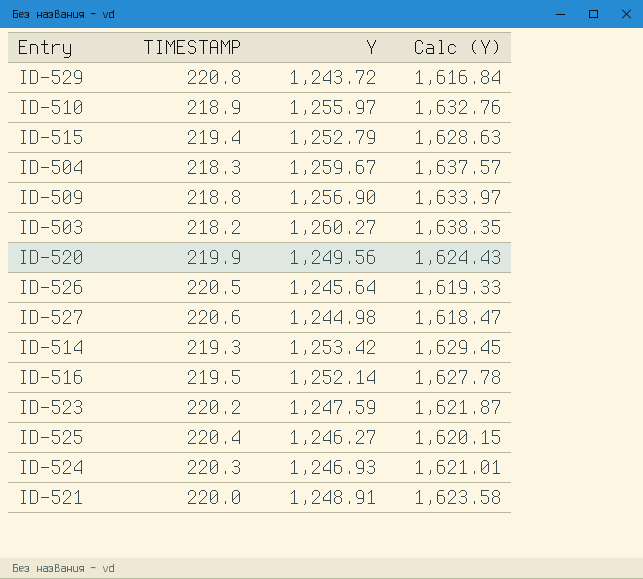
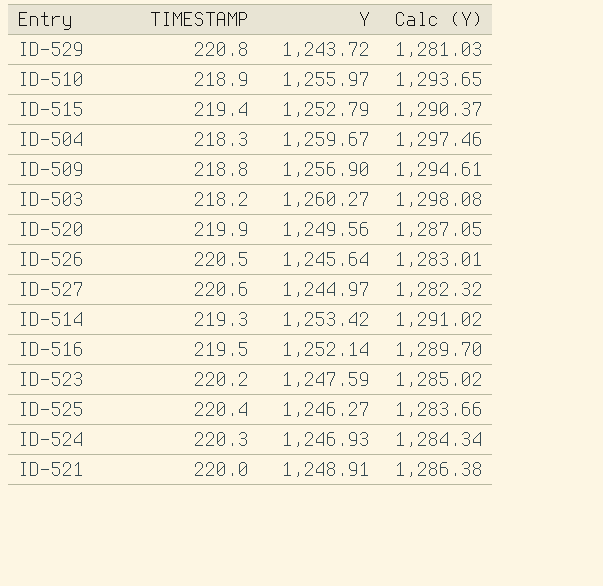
column Calc (Y) | formula: [Y] * 1.3 -> [Y] * 1.03
ID-527 | Y: 1,244.98 -> 1,244.97

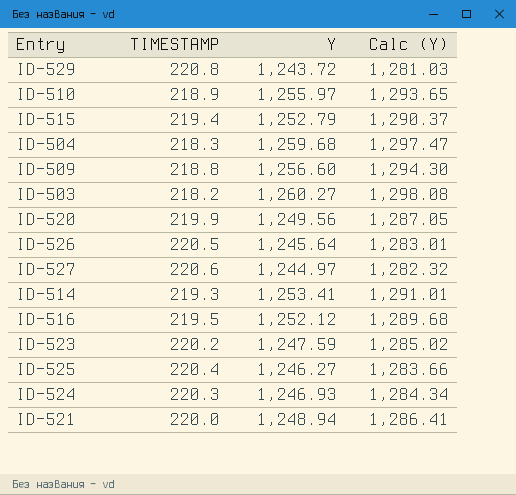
ID-504 | Y: 1,259.67 -> 1,259.68
ID-504 | Calc (Y): 1,297.46 -> 1,297.47
ID-509 | Y: 1,256.90 -> 1,256.60
ID-509 | Calc (Y): 1,294.61 -> 1,294.30
ID-514 | Y: 1,253.42 -> 1,253.41
ID-514 | Calc (Y): 1,291.02 -> 1,291.01
ID-516 | Y: 1,252.14 -> 1,252.12
ID-516 | Calc (Y): 1,289.70 -> 1,289.68
ID-521 | Y: 1,248.91 -> 1,248.94
ID-521 | Calc (Y): 1,286.38 -> 1,286.41

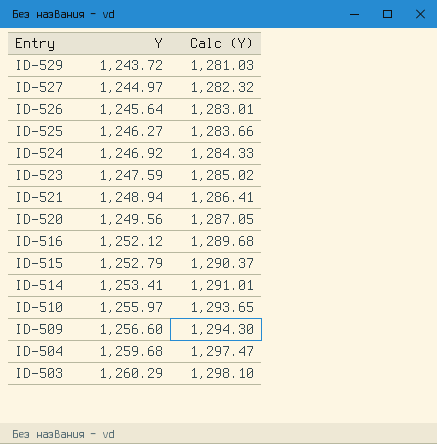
row order: none -> Entry descending
column TIMESTAMP | position: 2 -> none
ID-524 | Y: 1,246.93 -> 1,246.92
ID-524 | Calc (Y): 1,284.34 -> 1,284.33
ID-503 | Y: 1,260.27 -> 1,260.29
ID-503 | Calc (Y): 1,298.08 -> 1,298.10

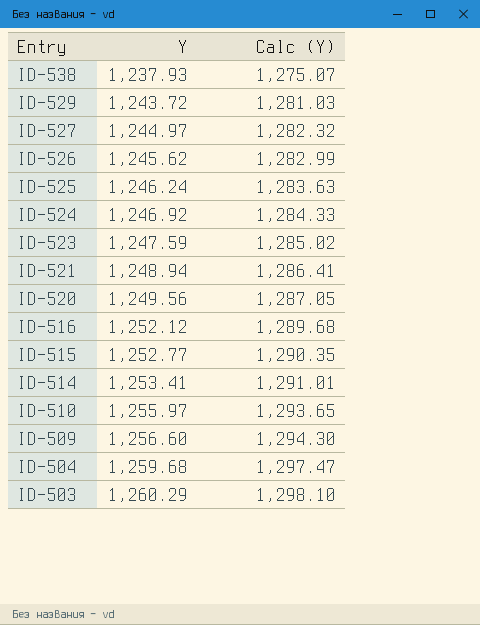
row ID-538: none -> 1,237.93 | 1,275.07
ID-526 | Y: 1,245.64 -> 1,245.62
ID-526 | Calc (Y): 1,283.01 -> 1,282.99
ID-525 | Y: 1,246.27 -> 1,246.24
ID-525 | Calc (Y): 1,283.66 -> 1,283.63
ID-515 | Y: 1,252.79 -> 1,252.77
ID-515 | Calc (Y): 1,290.37 -> 1,290.35

